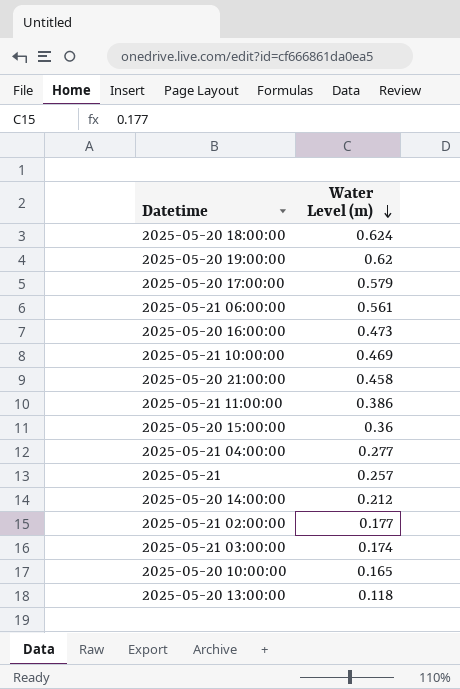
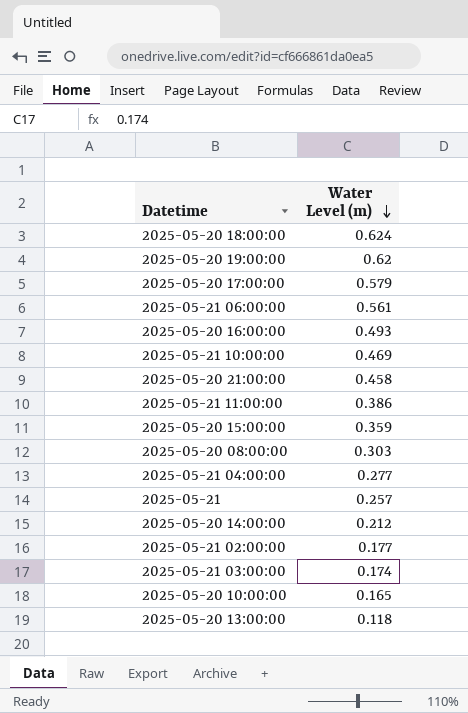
2025-05-20 16:00:00 | Water Level (m): 0.473 -> 0.493
2025-05-20 15:00:00 | Water Level (m): 0.36 -> 0.359
row 2025-05-20 08:00:00: none -> 0.303

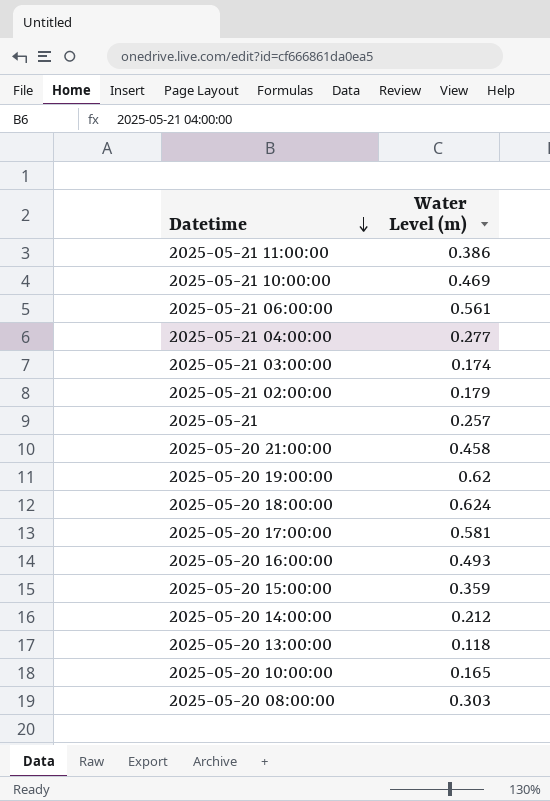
row order: Water Level (m) descending -> Datetime descending
2025-05-21 02:00:00 | Water Level (m): 0.177 -> 0.179
2025-05-20 17:00:00 | Water Level (m): 0.579 -> 0.581

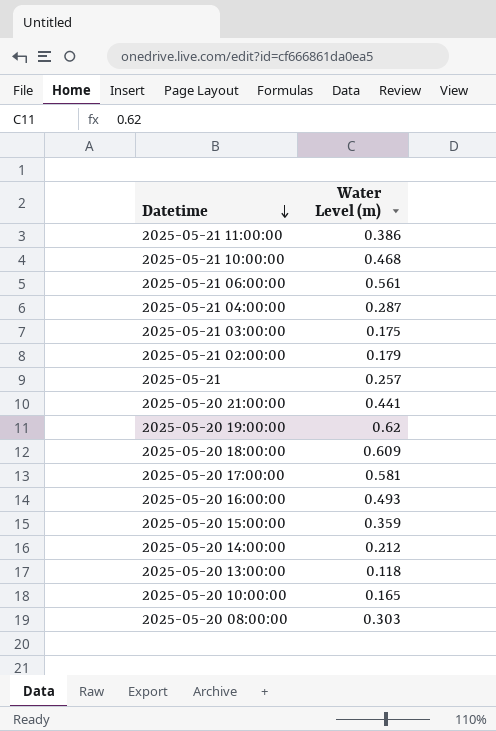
2025-05-21 10:00:00 | Water Level (m): 0.469 -> 0.468
2025-05-21 04:00:00 | Water Level (m): 0.277 -> 0.287
2025-05-21 03:00:00 | Water Level (m): 0.174 -> 0.175
2025-05-20 21:00:00 | Water Level (m): 0.458 -> 0.441
2025-05-20 18:00:00 | Water Level (m): 0.624 -> 0.609

